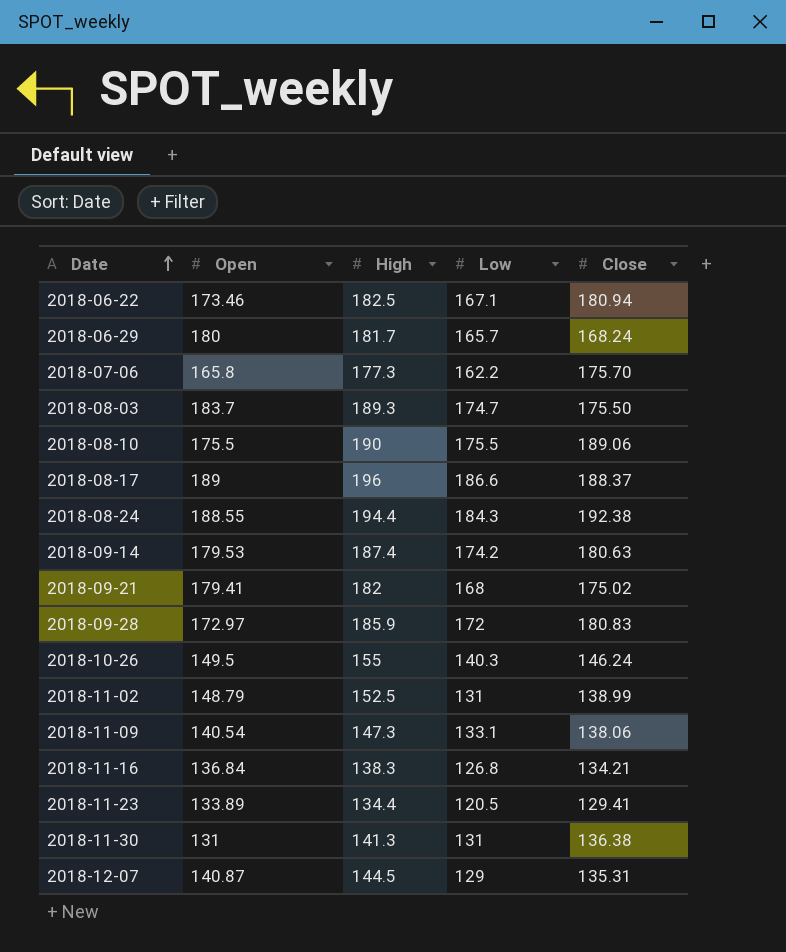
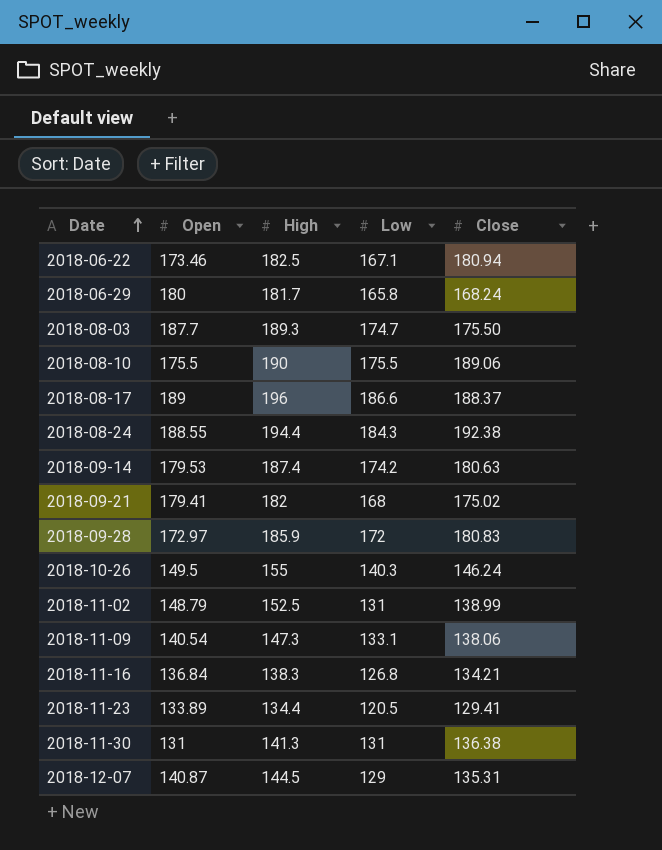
row 2018-07-06: 165.8 | 177.3 | 162.2 | 175.70 -> none
2018-06-29 | Low: 165.7 -> 165.8
2018-08-03 | Open: 183.7 -> 187.7

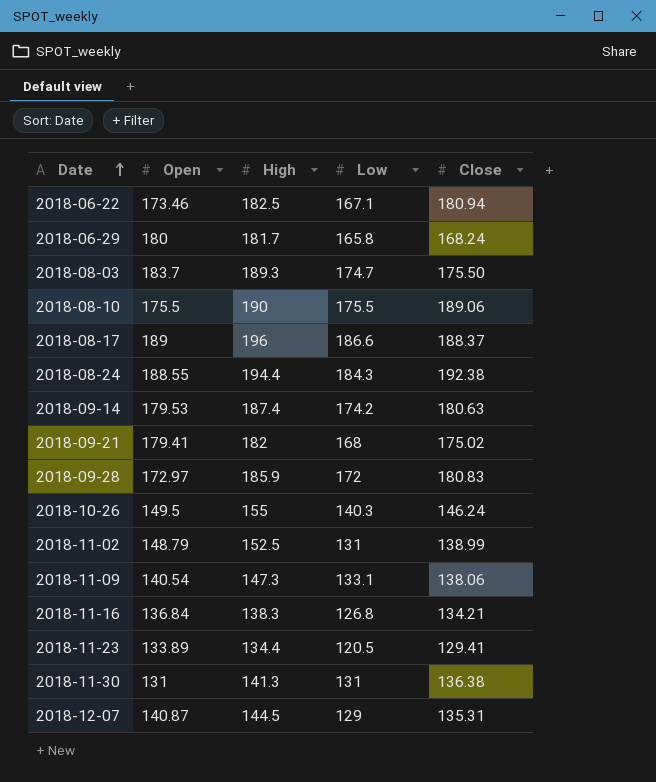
2018-08-03 | Open: 187.7 -> 183.7

